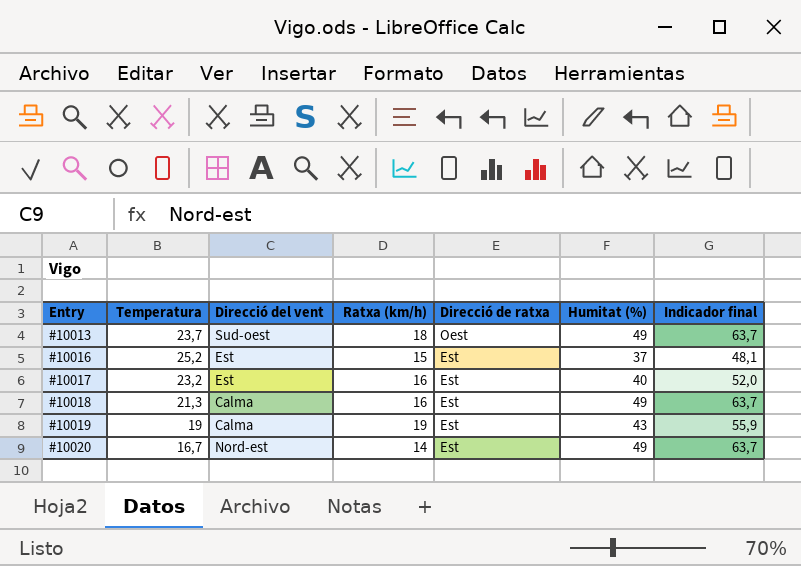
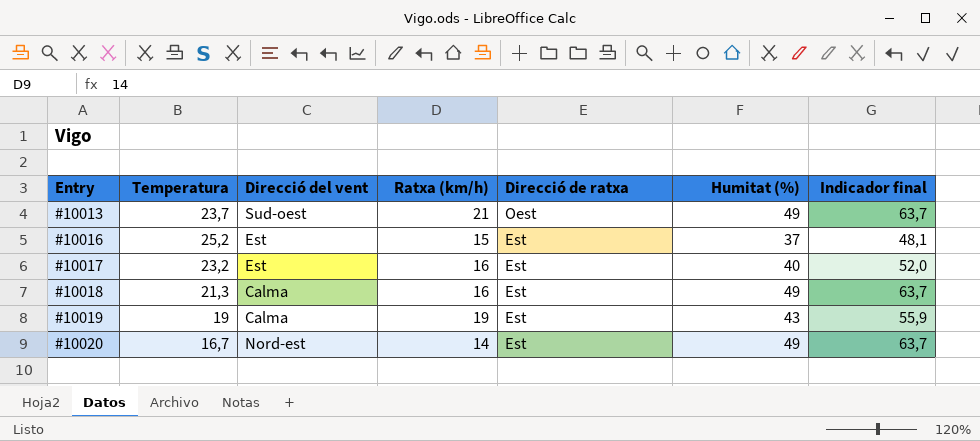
#10013 | Ratxa (km/h): 18 -> 21

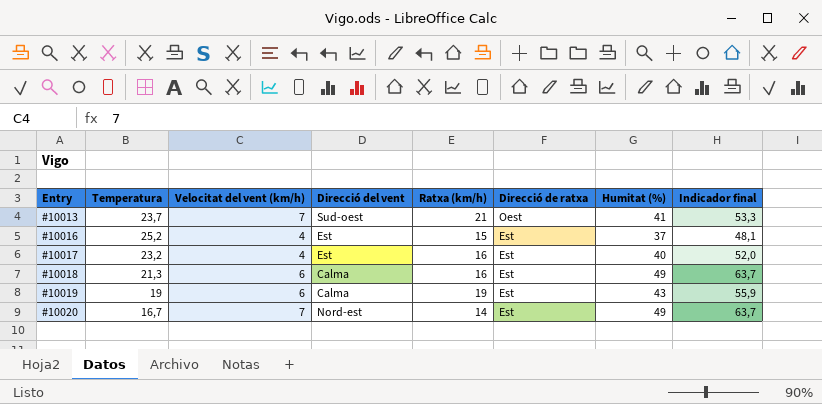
column Velocitat del vent (km/h) | position: none -> 3
#10013 | Humitat (%): 49 -> 41
#10013 | Indicador final: 63,7 -> 53,3

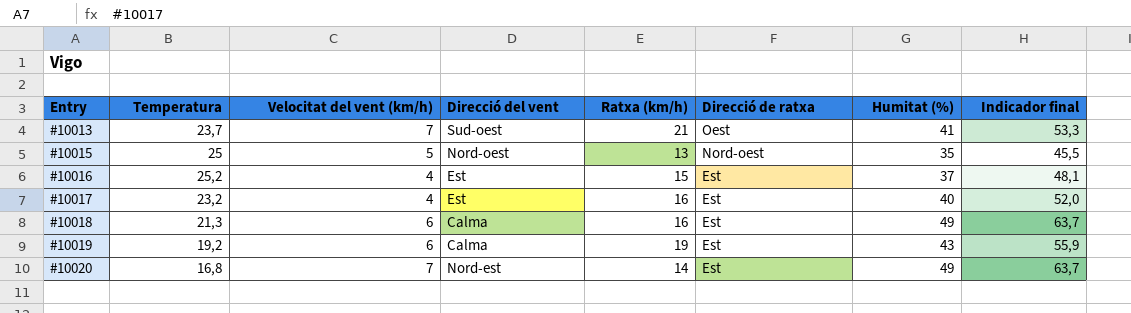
row #10015: none -> 25 | 5 | Nord-oest | 13 | Nord-oest | 35 | 45,5
#10019 | Temperatura: 19 -> 19,2
#10020 | Temperatura: 16,7 -> 16,8

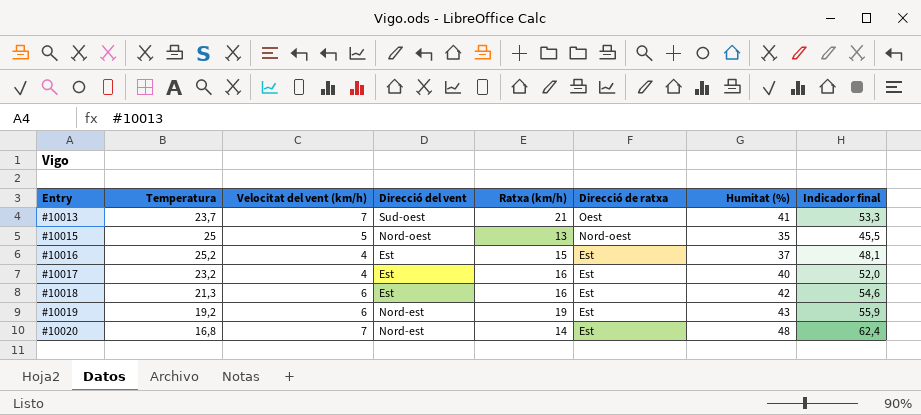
#10018 | Direcció del vent: Calma -> Est
#10018 | Humitat (%): 49 -> 42
#10018 | Indicador final: 63,7 -> 54,6
#10019 | Direcció del vent: Calma -> Nord-est
#10020 | Humitat (%): 49 -> 48
#10020 | Indicador final: 63,7 -> 62,4

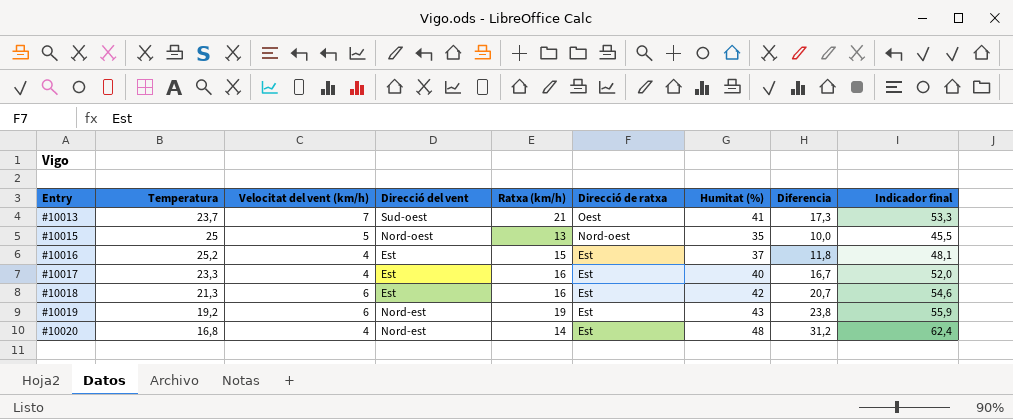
column Diferencia | formula: none -> [Humitat (%)] - [Temperatura]
#10017 | Temperatura: 23,2 -> 23,3
#10020 | Velocitat del vent (km/h): 7 -> 4

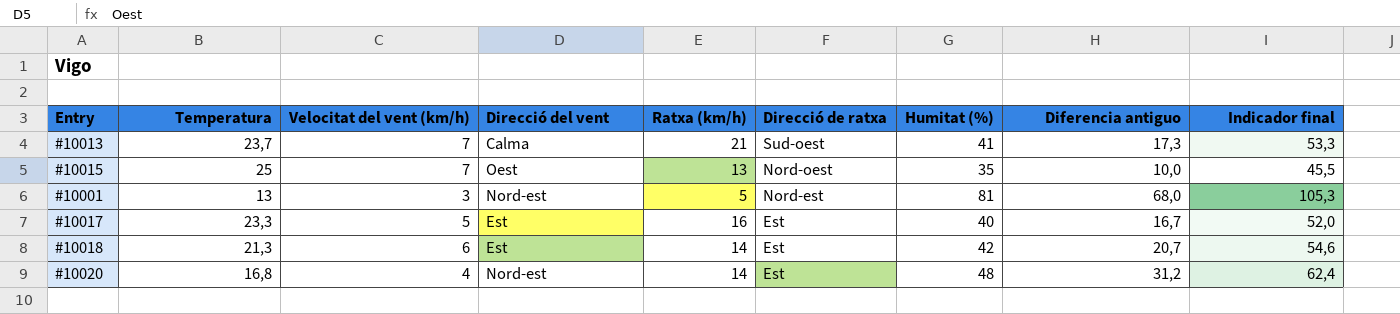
column name: Diferencia -> Diferencia antiguo
row #10016: 25,2 | 4 | Est | 15 | Est | 37 | 11,8 | 48,1 -> none
row #10019: 19,2 | 6 | Nord-est | 19 | Est | 43 | 23,8 | 55,9 -> none
#10013 | Direcció del vent: Sud-oest -> Calma
#10013 | Direcció de ratxa: Oest -> Sud-oest
#10015 | Velocitat del vent (km/h): 5 -> 7
#10015 | Direcció del vent: Nord-oest -> Oest
row #10001: none -> 13 | 3 | Nord-est | 5 | Nord-est | 81 | 68,0 | 105,3
#10017 | Velocitat del vent (km/h): 4 -> 5
#10018 | Ratxa (km/h): 16 -> 14

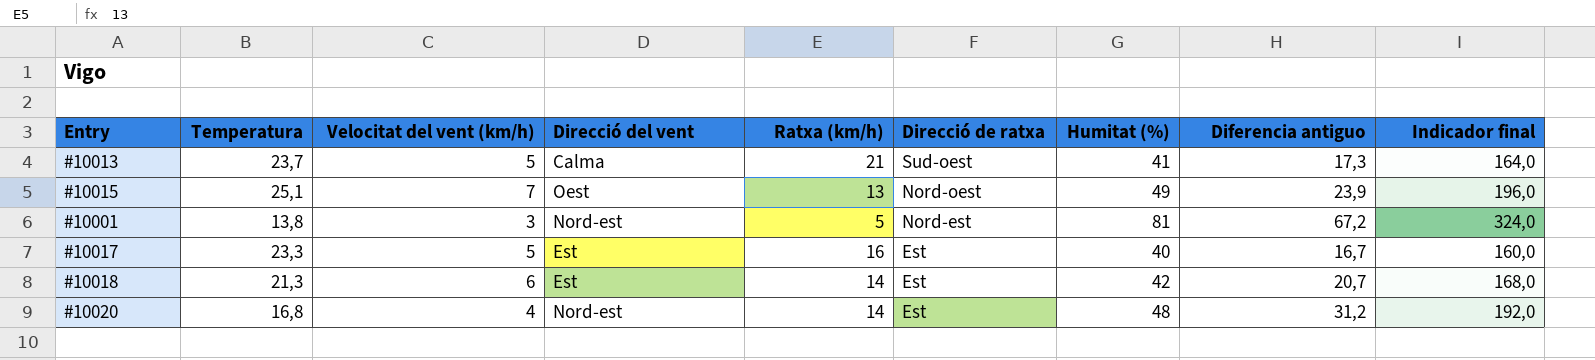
column Indicador final | formula: [Humitat (%)] * 1,3 -> [Humitat (%)] * 4
#10013 | Velocitat del vent (km/h): 7 -> 5
#10015 | Temperatura: 25 -> 25,1
#10015 | Humitat (%): 35 -> 49
#10015 | Diferencia antiguo: 10,0 -> 23,9
#10001 | Temperatura: 13 -> 13,8
#10001 | Diferencia antiguo: 68,0 -> 67,2

